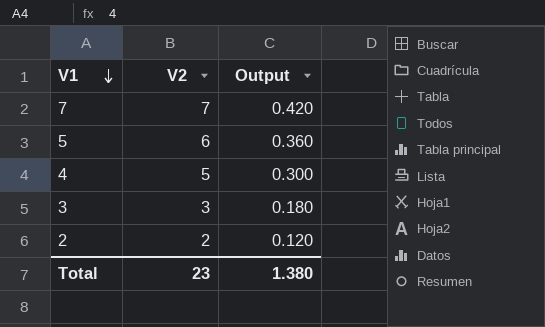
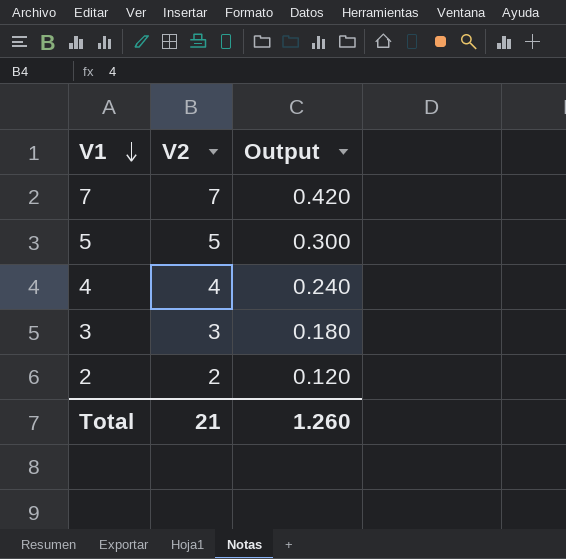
5 | V2: 6 -> 5
5 | Output: 0.360 -> 0.300
4 | V2: 5 -> 4
4 | Output: 0.300 -> 0.240
Total | V2: 23 -> 21
Total | Output: 1.380 -> 1.260

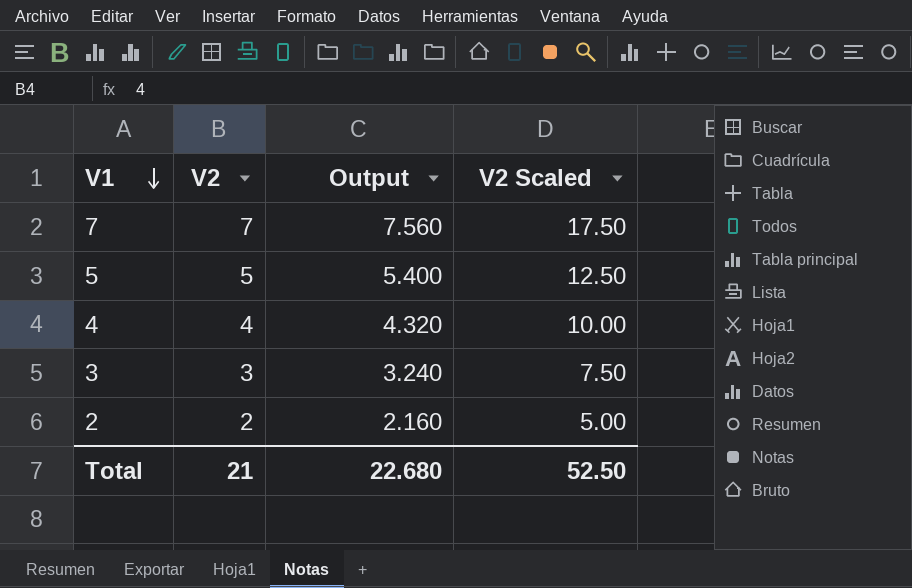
column Output | formula: [V2] * 0.06 -> [V2] * 1.08
column V2 Scaled | formula: none -> [V2] * 2.5
Total | Output: 1.260 -> 22.680

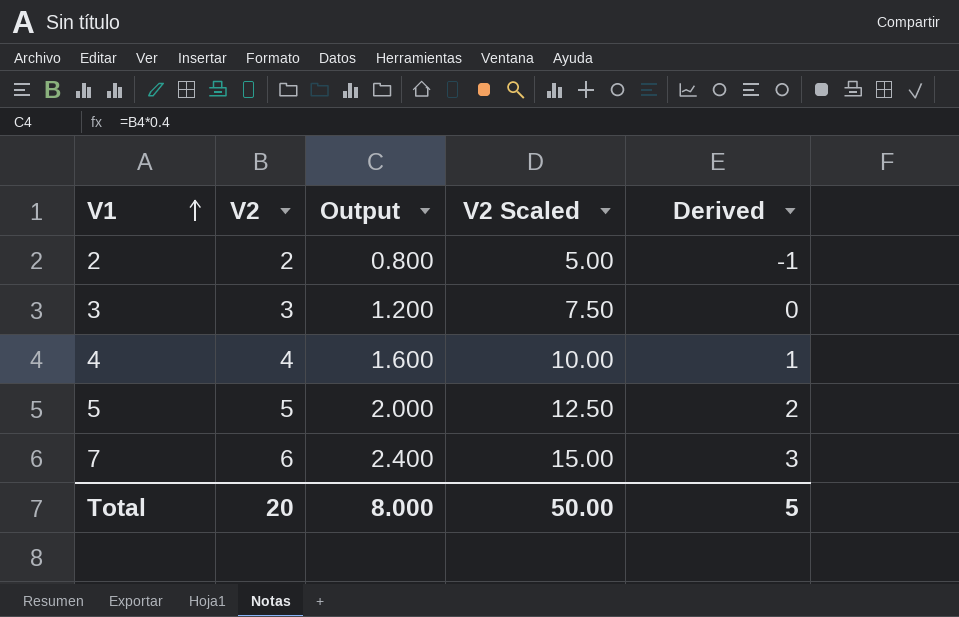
row order: V1 descending -> V1 ascending
column Output | formula: [V2] * 1.08 -> [V2] * 0.4
column Derived | formula: none -> [V2] - 3
7 | V2: 7 -> 6
7 | V2 Scaled: 17.50 -> 15.00
Total | V2: 21 -> 20
Total | Output: 22.680 -> 8.000
Total | V2 Scaled: 52.50 -> 50.00

